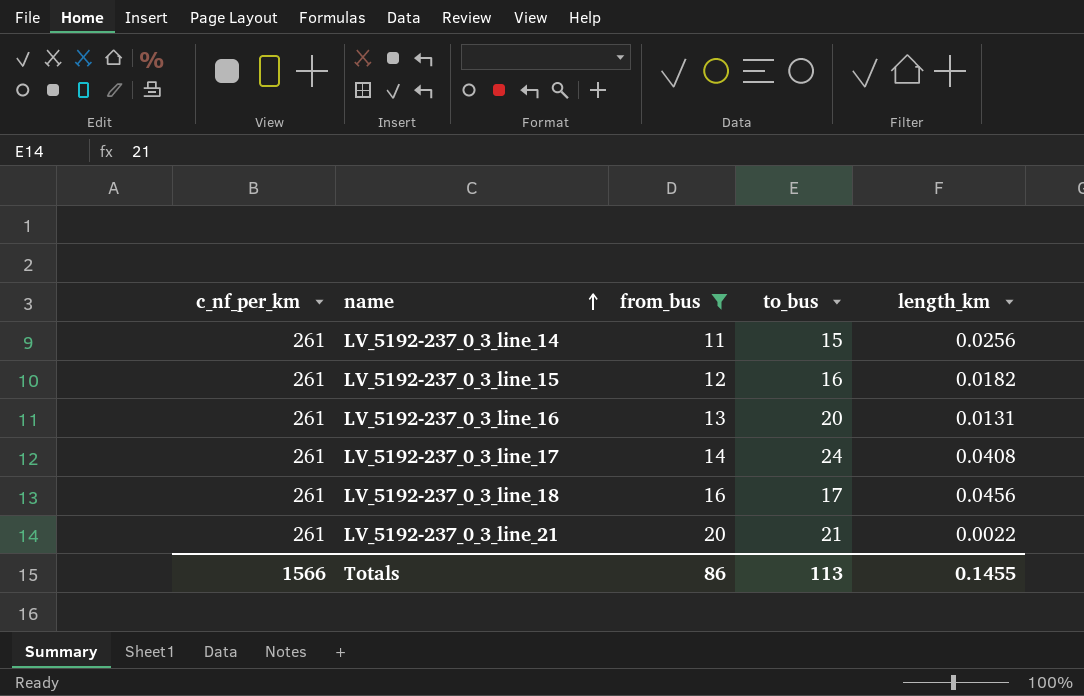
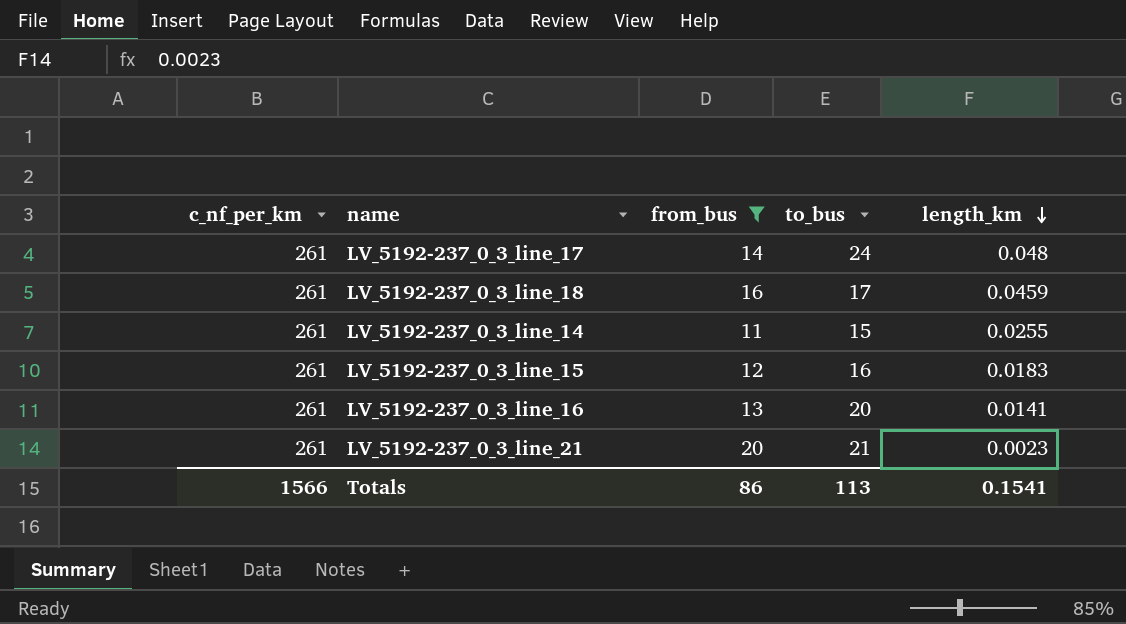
row order: name ascending -> length_km descending
LV_5192-237_0_3_line_17 | length_km: 0.0408 -> 0.048
LV_5192-237_0_3_line_18 | length_km: 0.0456 -> 0.0459
LV_5192-237_0_3_line_14 | length_km: 0.0256 -> 0.0255
LV_5192-237_0_3_line_15 | length_km: 0.0182 -> 0.0183
LV_5192-237_0_3_line_16 | length_km: 0.0131 -> 0.0141
LV_5192-237_0_3_line_21 | length_km: 0.0022 -> 0.0023
Totals | length_km: 0.1455 -> 0.1541

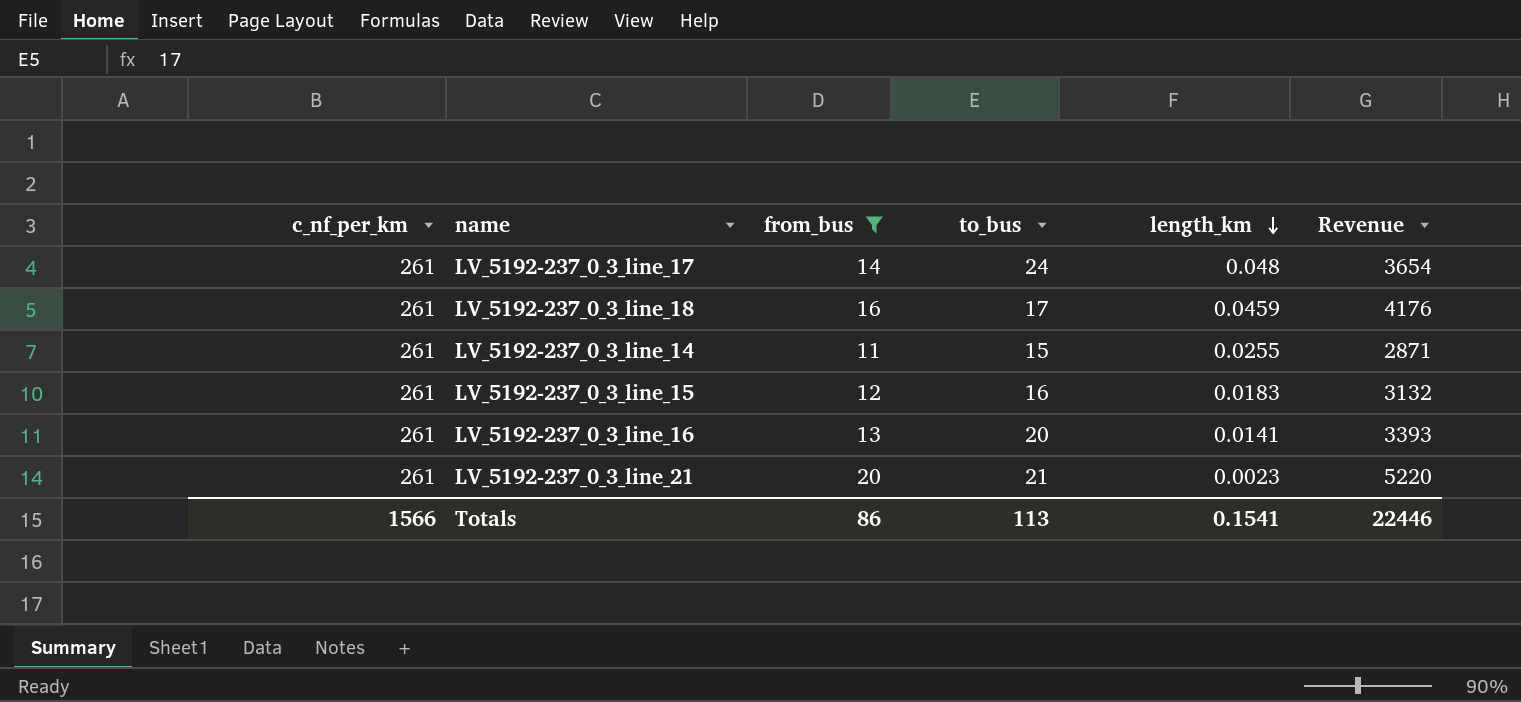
column Revenue | formula: none -> [c_nf_per_km] * [from_bus]

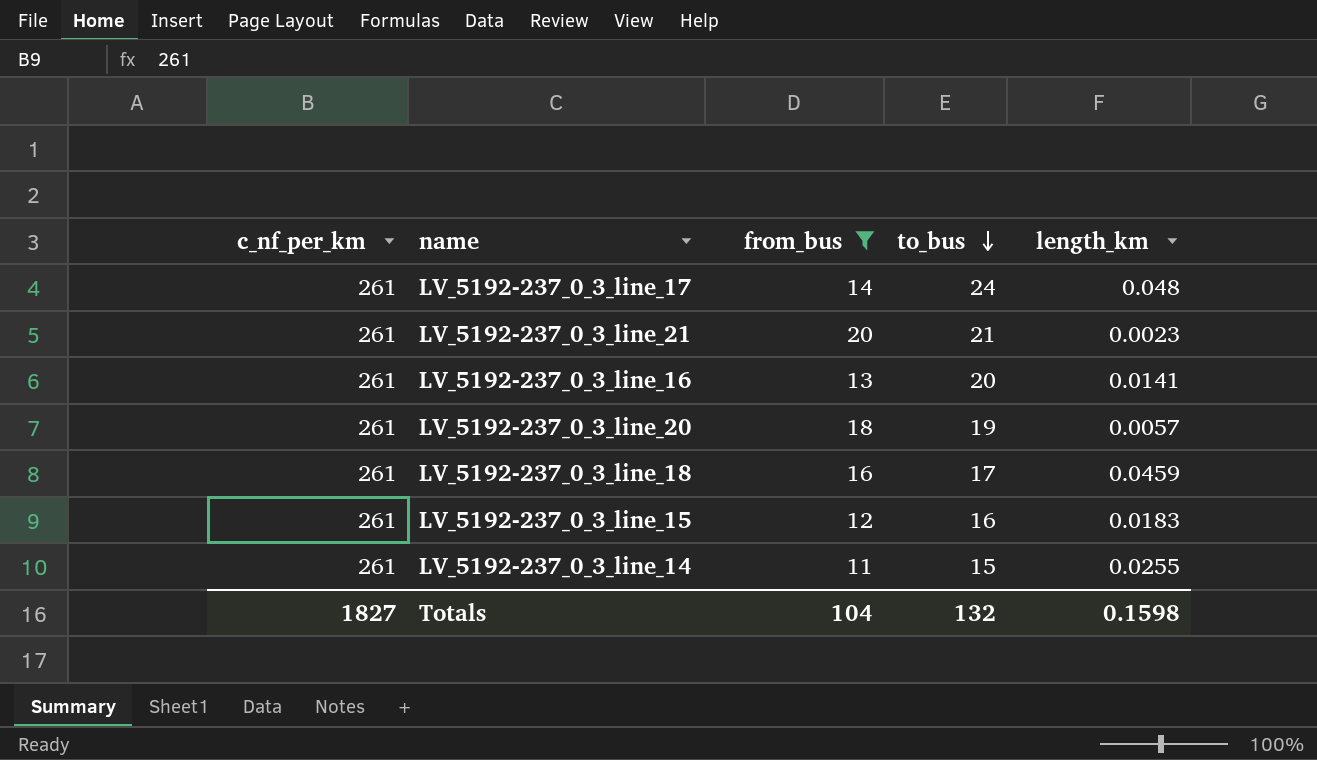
row order: length_km descending -> to_bus descending
column Revenue | formula: [c_nf_per_km] * [from_bus] -> none
row LV_5192-237_0_3_line_20: none -> 261 | 18 | 19 | 0.0057
Totals | c_nf_per_km: 1566 -> 1827
Totals | from_bus: 86 -> 104
Totals | to_bus: 113 -> 132
Totals | length_km: 0.1541 -> 0.1598

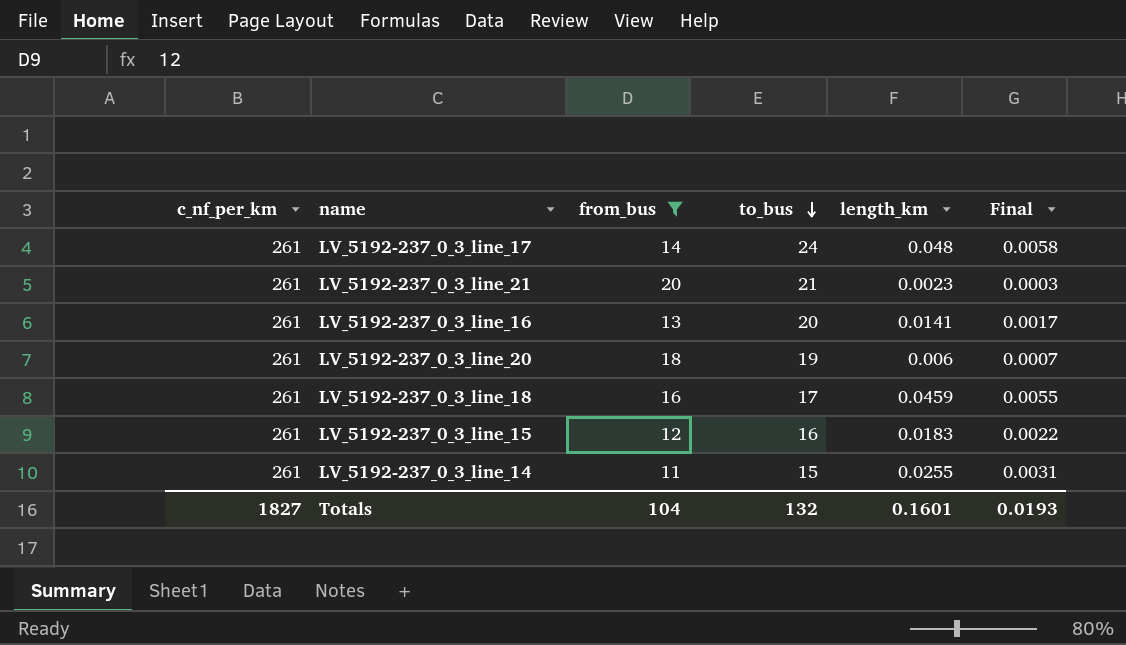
column Final | formula: none -> [length_km] * 0.12
LV_5192-237_0_3_line_20 | length_km: 0.0057 -> 0.006
Totals | length_km: 0.1598 -> 0.1601

